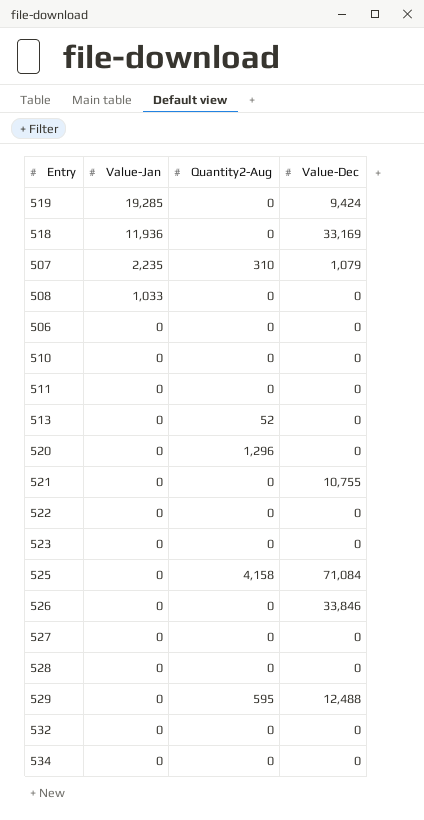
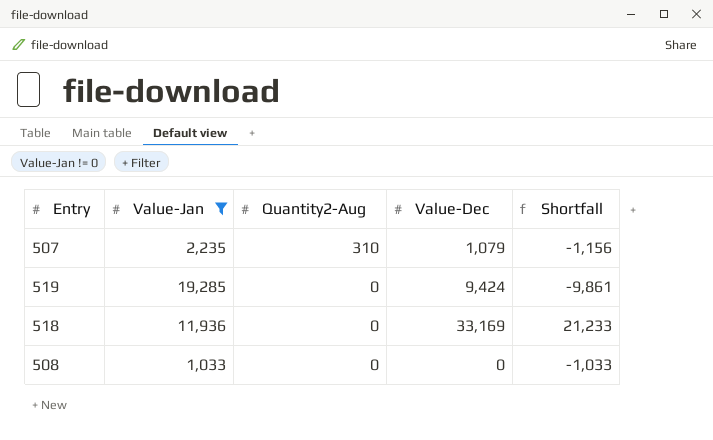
filter: none -> Value-Jan != 0
row order: Value-Jan descending -> Quantity2-Aug descending
column Shortfall | formula: none -> [Value-Dec] - [Value-Jan]

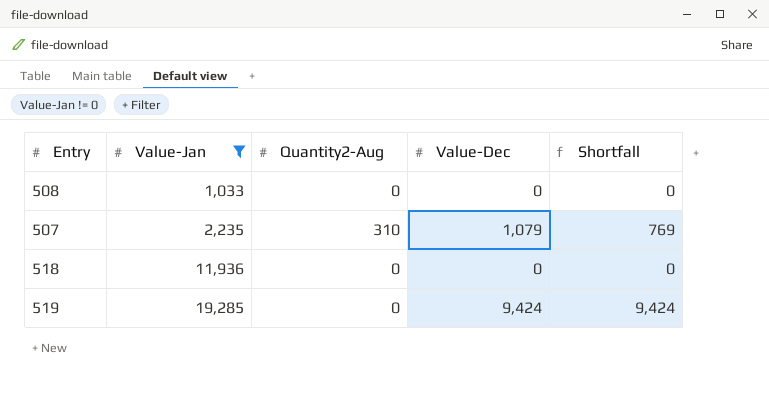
row order: Quantity2-Aug descending -> Value-Jan ascending
column Shortfall | formula: [Value-Dec] - [Value-Jan] -> [Value-Dec] - [Quantity2-Aug]
518 | Value-Dec: 33,169 -> 0

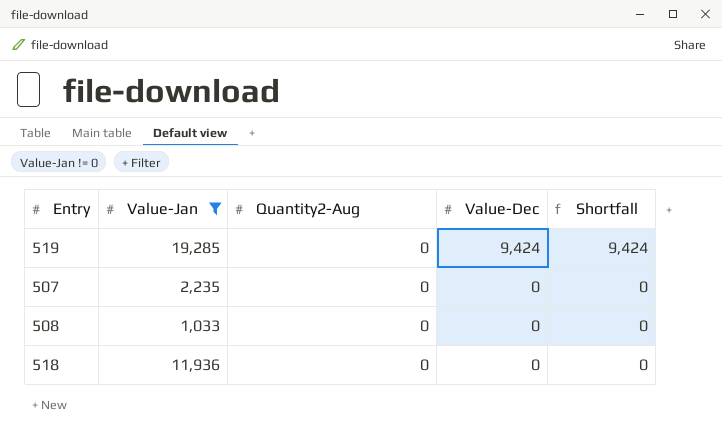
row order: Value-Jan ascending -> Value-Dec descending
507 | Quantity2-Aug: 310 -> 0
507 | Value-Dec: 1,079 -> 0
507 | Shortfall: 769 -> 0

